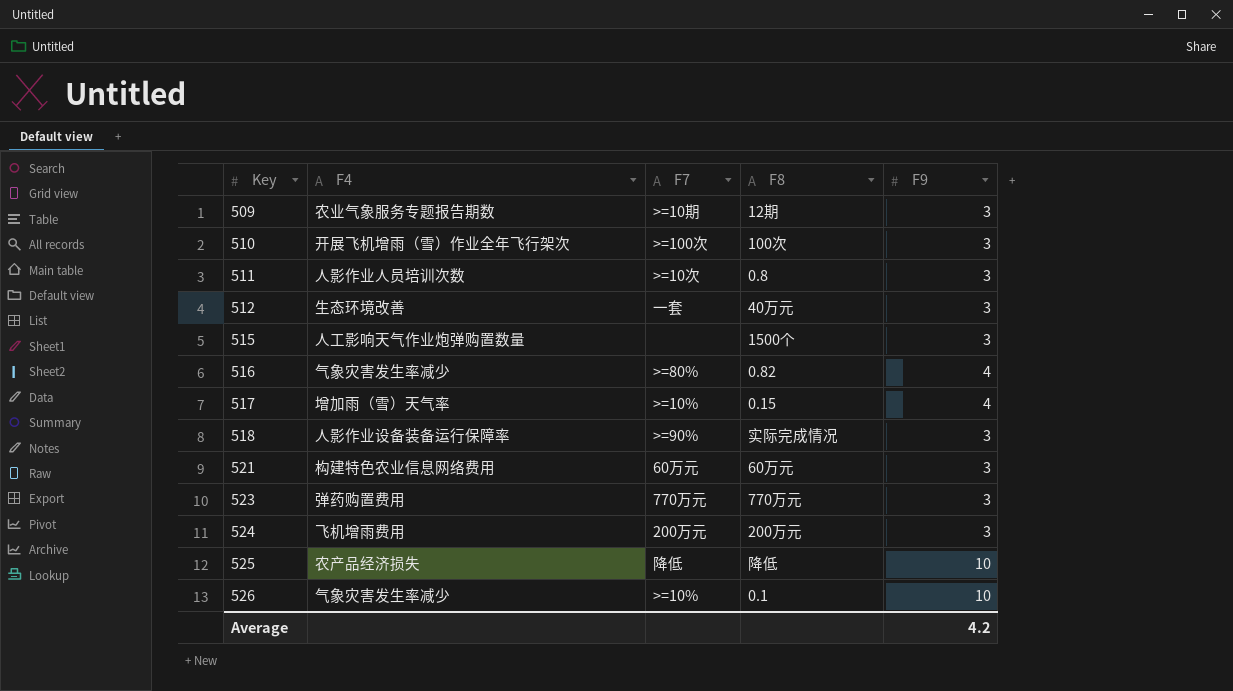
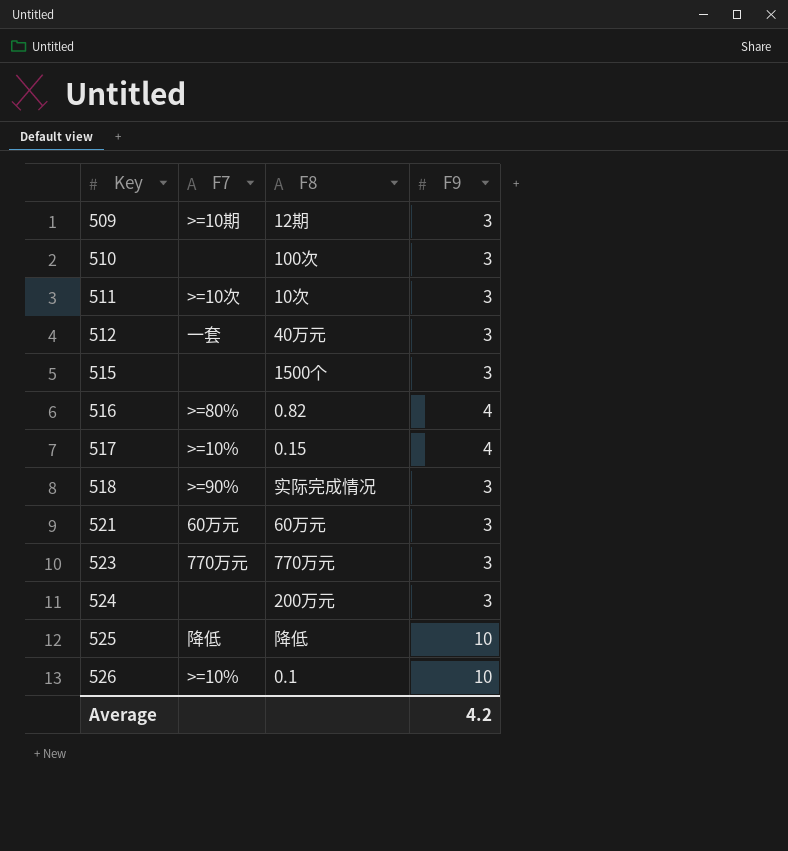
column F4 | position: 2 -> none
510 | F7: >=100次 -> none
511 | F8: 0.8 -> 10次
524 | F7: 200万元 -> none

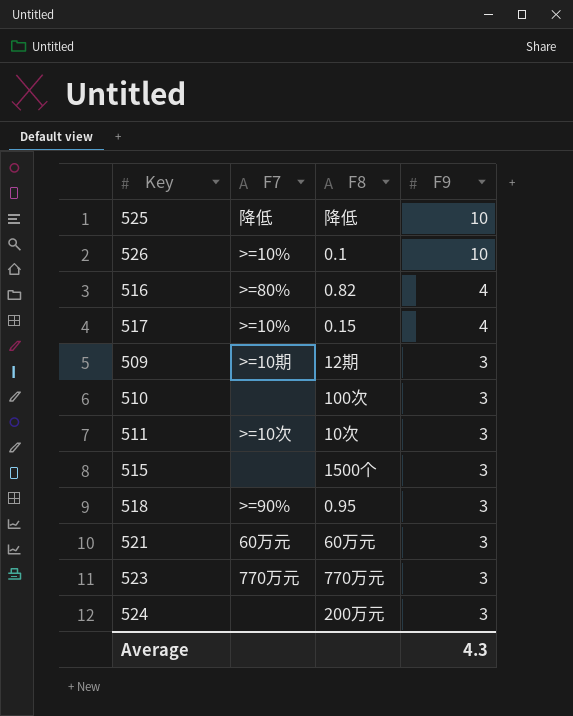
row order: Key ascending -> F9 descending
row 512: 一套 | 40万元 | 3 -> none
518 | F8: 实际完成情况 -> 0.95
Average | F9: 4.2 -> 4.3

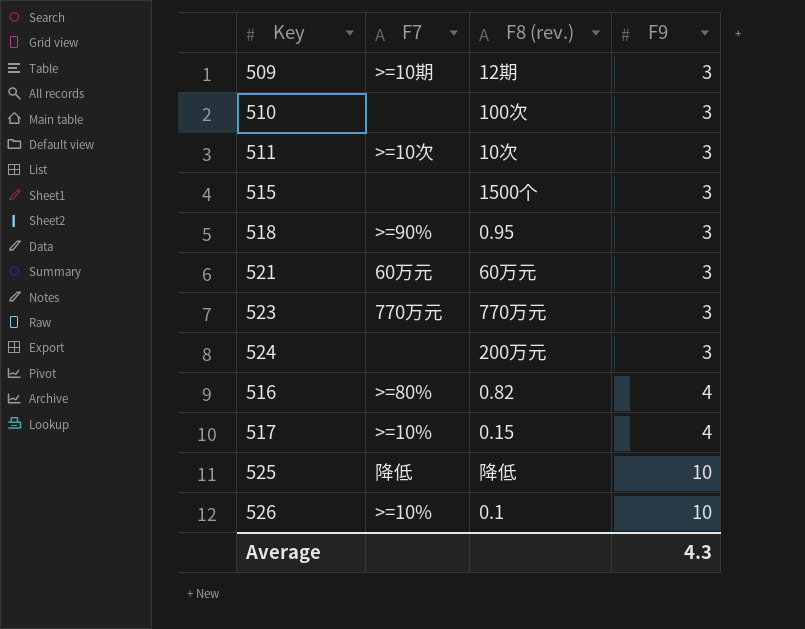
row order: F9 descending -> F9 ascending
column name: F8 -> F8 (rev.)

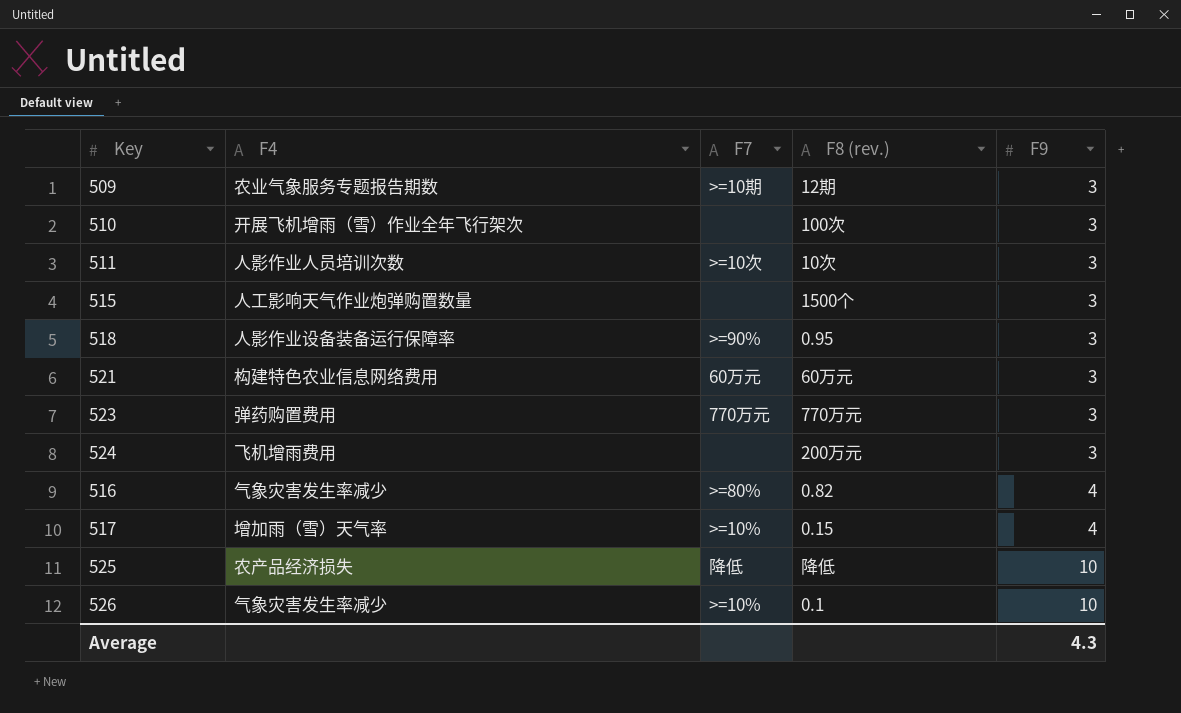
column F4 | position: none -> 2

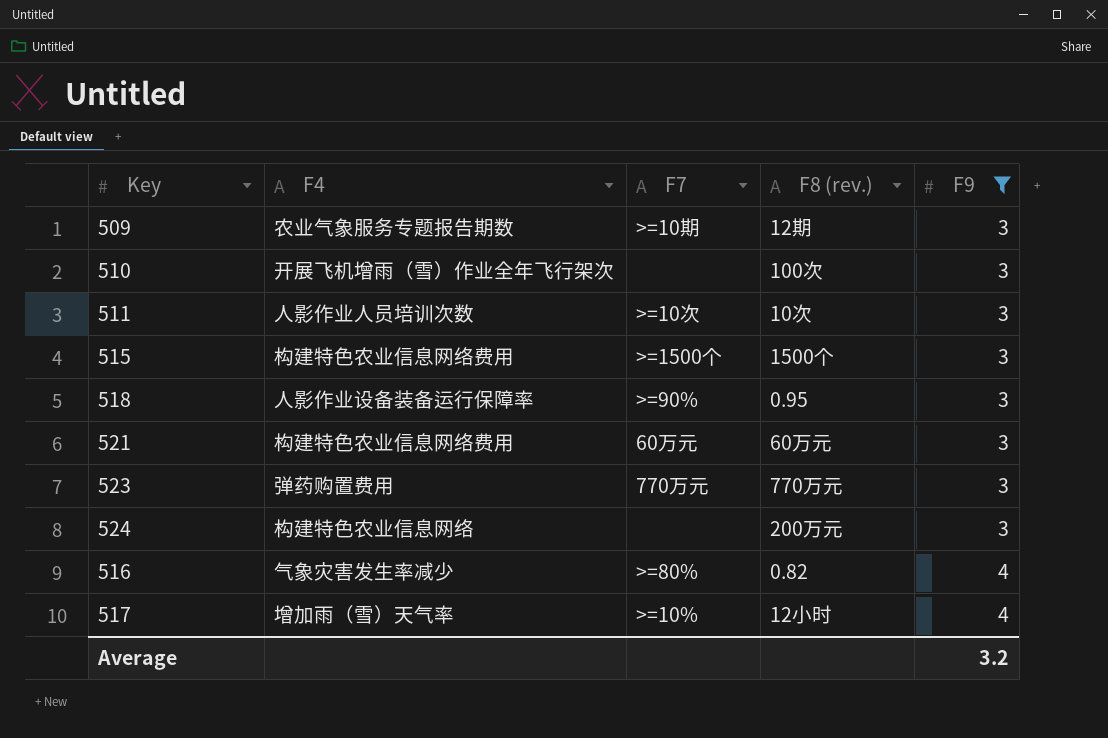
filter: none -> F9 != 10
515 | F4: 人工影响天气作业炮弹购置数量 -> 构建特色农业信息网络费用
515 | F7: none -> >=1500个
524 | F4: 飞机增雨费用 -> 构建特色农业信息网络
517 | F8 (rev.): 0.15 -> 12小时
Average | F9: 4.3 -> 3.2

